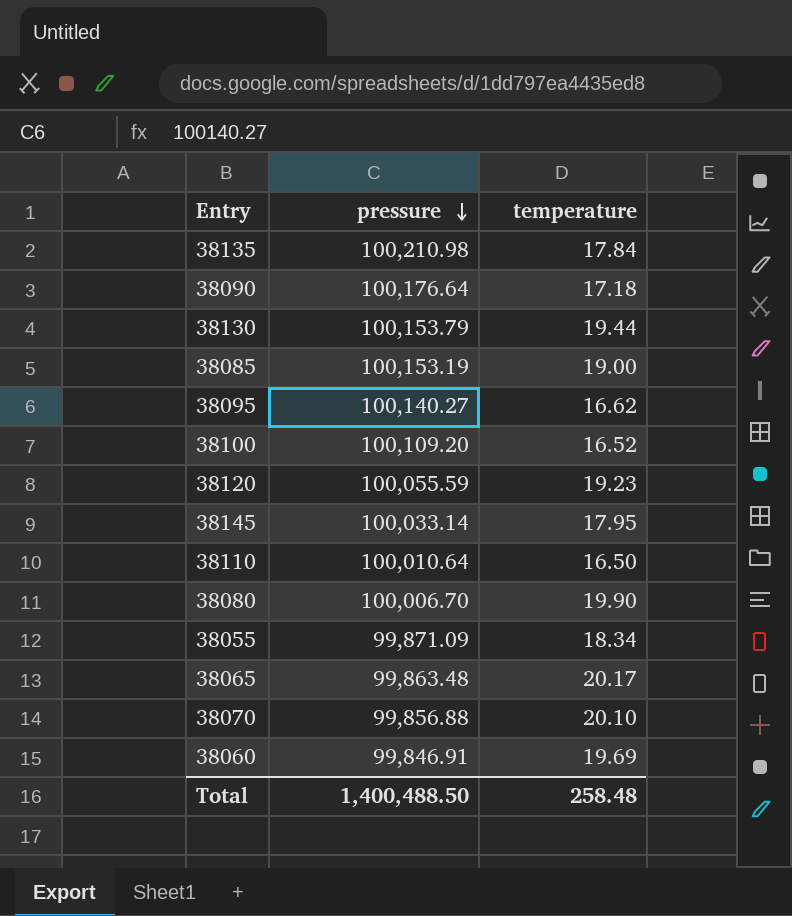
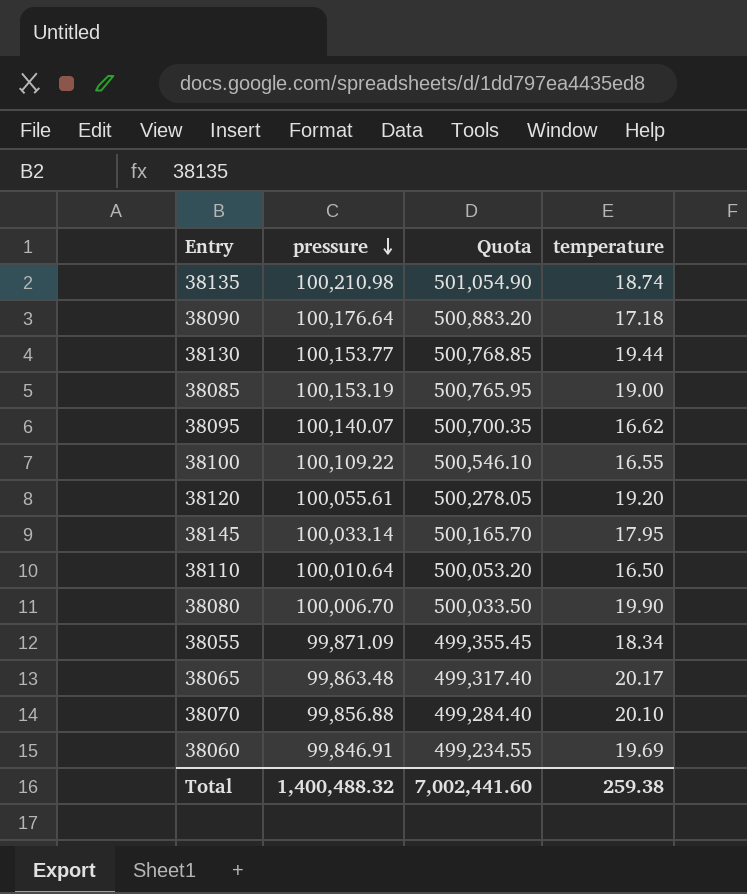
column Quota | formula: none -> [pressure] * 5
38135 | temperature: 17.84 -> 18.74
38130 | pressure: 100,153.79 -> 100,153.77
38095 | pressure: 100,140.27 -> 100,140.07
38100 | pressure: 100,109.20 -> 100,109.22
38100 | temperature: 16.52 -> 16.55
38120 | pressure: 100,055.59 -> 100,055.61
38120 | temperature: 19.23 -> 19.20
Total | pressure: 1,400,488.50 -> 1,400,488.32
Total | temperature: 258.48 -> 259.38

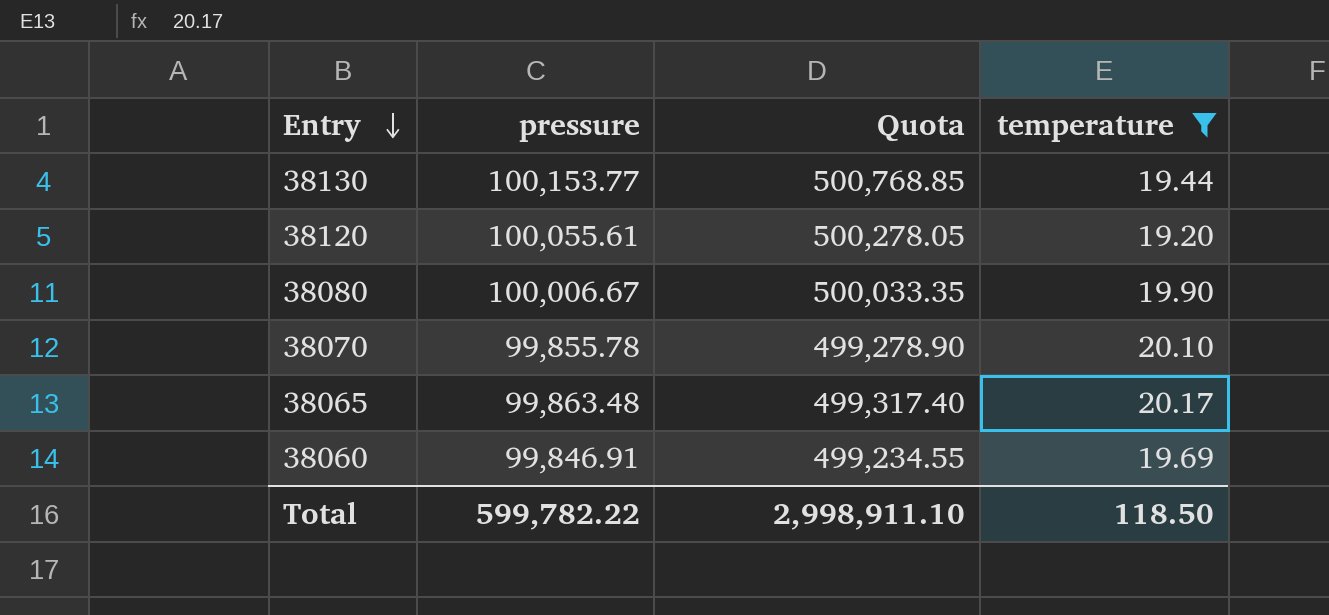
filter: none -> temperature >= 19.20
row order: pressure descending -> Entry descending
38080 | pressure: 100,006.70 -> 100,006.67
38080 | Quota: 500,033.50 -> 500,033.35
38070 | pressure: 99,856.88 -> 99,855.78
38070 | Quota: 499,284.40 -> 499,278.90
Total | pressure: 1,400,488.32 -> 599,782.22
Total | Quota: 7,002,441.60 -> 2,998,911.10
Total | temperature: 259.38 -> 118.50

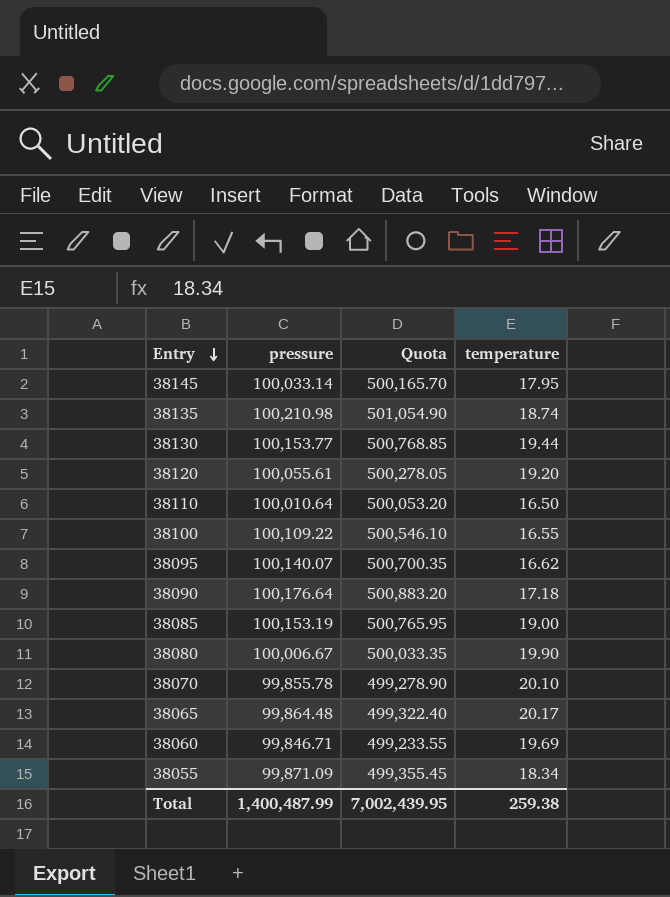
filter: temperature >= 19.20 -> none
38065 | pressure: 99,863.48 -> 99,864.48
38065 | Quota: 499,317.40 -> 499,322.40
38060 | pressure: 99,846.91 -> 99,846.71
38060 | Quota: 499,234.55 -> 499,233.55
Total | pressure: 599,782.22 -> 1,400,487.99
Total | Quota: 2,998,911.10 -> 7,002,439.95
Total | temperature: 118.50 -> 259.38

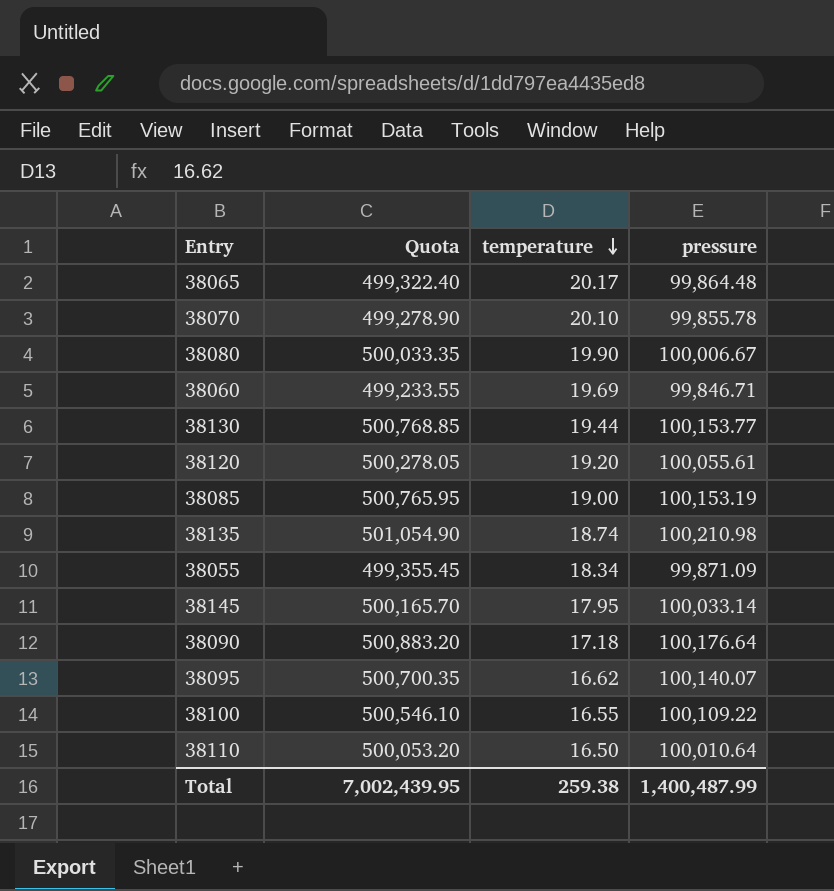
row order: Entry descending -> temperature descending
column pressure | position: 2 -> 4

